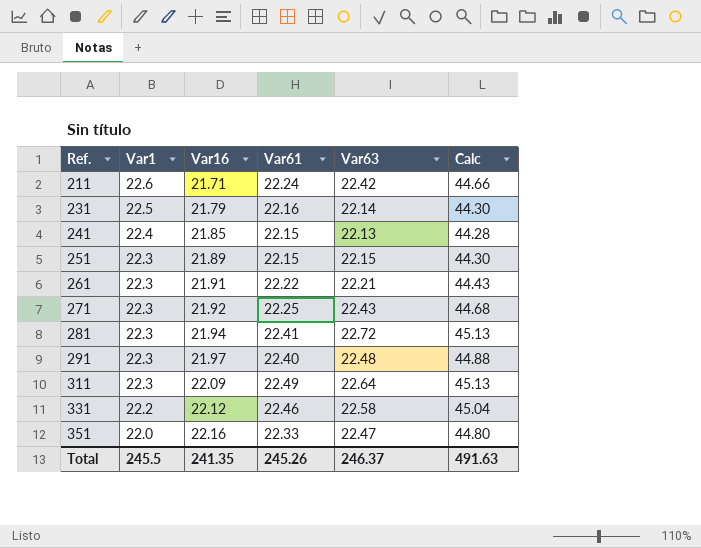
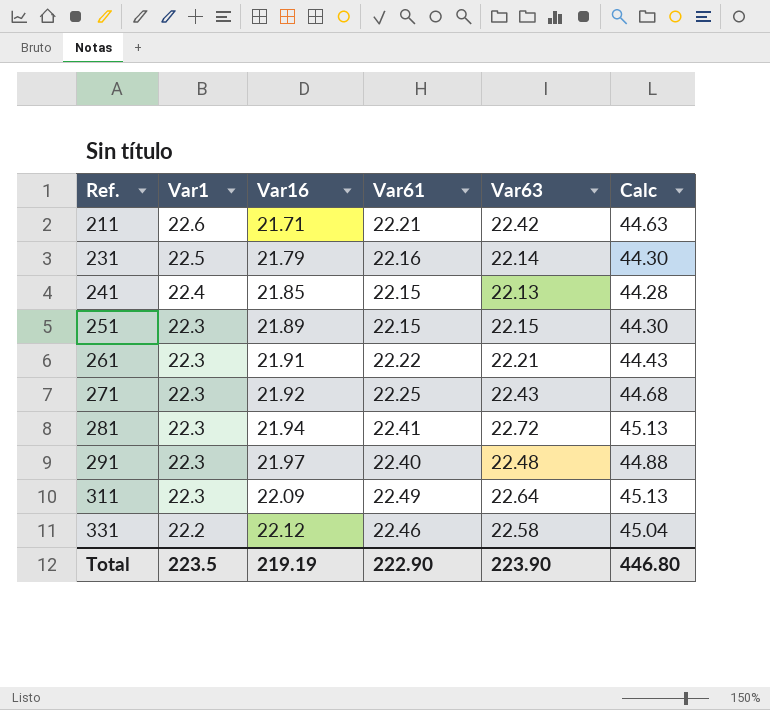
row 351: 22.0 | 22.16 | 22.33 | 22.47 | 44.80 -> none
211 | Var61: 22.24 -> 22.21
211 | Calc: 44.66 -> 44.63
Total | Var1: 245.5 -> 223.5
Total | Var16: 241.35 -> 219.19
Total | Var61: 245.26 -> 222.90
Total | Var63: 246.37 -> 223.90
Total | Calc: 491.63 -> 446.80

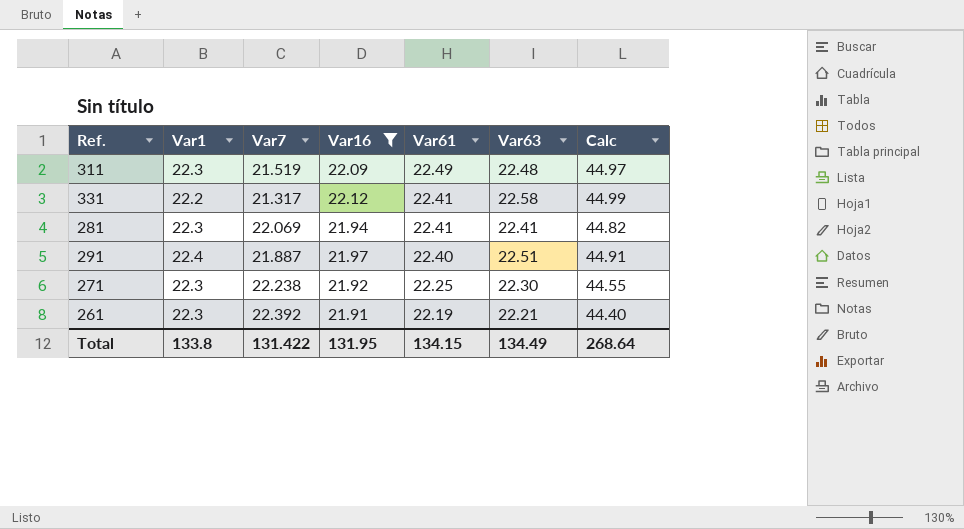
filter: none -> Var16 >= 21.91
row order: Ref. ascending -> Var61 descending
column Var7 | position: none -> 3
311 | Var63: 22.64 -> 22.48
311 | Calc: 45.13 -> 44.97
331 | Var61: 22.46 -> 22.41
331 | Calc: 45.04 -> 44.99
281 | Var63: 22.72 -> 22.41
281 | Calc: 45.13 -> 44.82
291 | Var1: 22.3 -> 22.4
291 | Var63: 22.48 -> 22.51
291 | Calc: 44.88 -> 44.91
271 | Var63: 22.43 -> 22.30
271 | Calc: 44.68 -> 44.55
261 | Var61: 22.22 -> 22.19
261 | Calc: 44.43 -> 44.40
Total | Var1: 223.5 -> 133.8
Total | Var16: 219.19 -> 131.95
Total | Var61: 222.90 -> 134.15
Total | Var63: 223.90 -> 134.49
Total | Calc: 446.80 -> 268.64

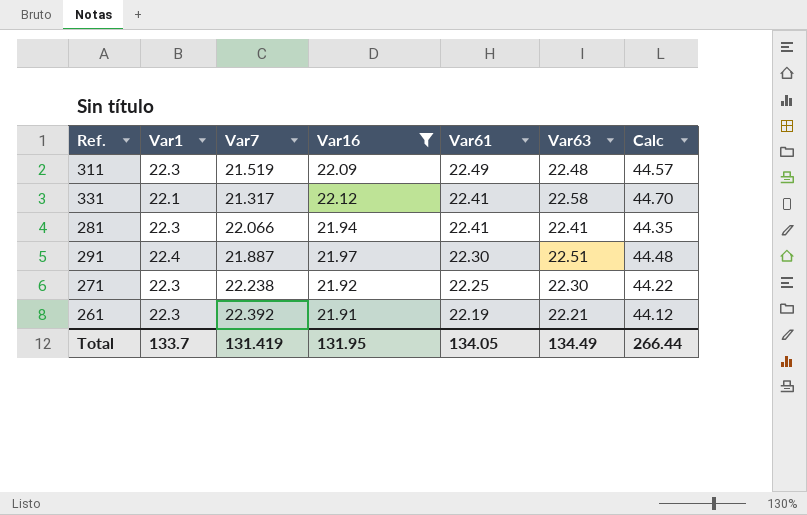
column Calc | formula: [Var61] + [Var63] -> [Var16] + [Var63]
331 | Var1: 22.2 -> 22.1
281 | Var7: 22.069 -> 22.066
291 | Var61: 22.40 -> 22.30
Total | Var1: 133.8 -> 133.7
Total | Var7: 131.422 -> 131.419
Total | Var61: 134.15 -> 134.05
Total | Calc: 268.64 -> 266.44

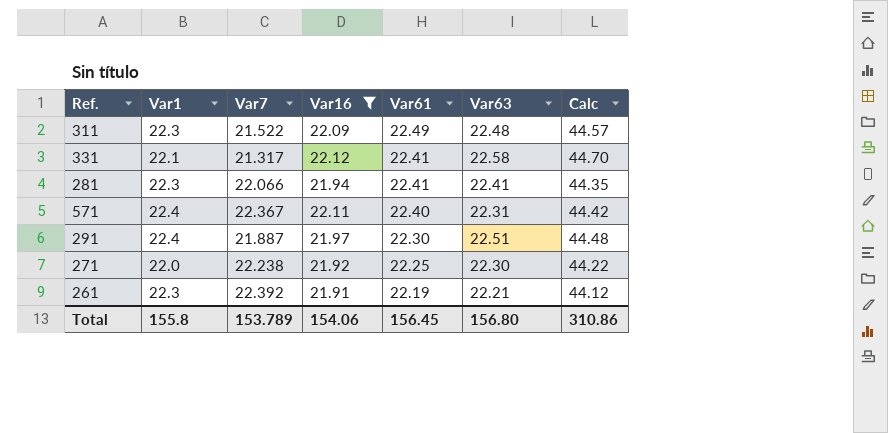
311 | Var7: 21.519 -> 21.522
row 571: none -> 22.4 | 22.367 | 22.11 | 22.40 | 22.31 | 44.42
271 | Var1: 22.3 -> 22.0
Total | Var1: 133.7 -> 155.8
Total | Var7: 131.419 -> 153.789
Total | Var16: 131.95 -> 154.06
Total | Var61: 134.05 -> 156.45
Total | Var63: 134.49 -> 156.80
Total | Calc: 266.44 -> 310.86

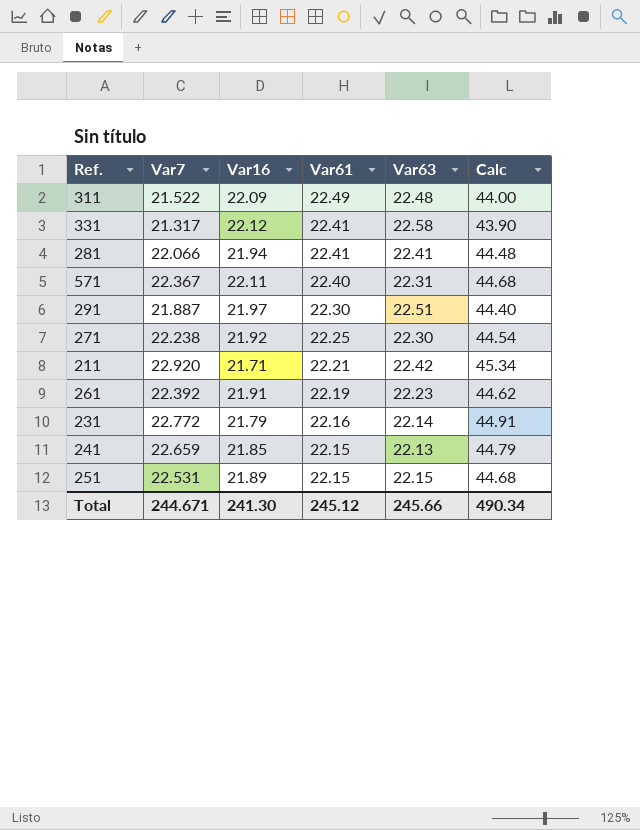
filter: Var16 >= 21.91 -> none
column Var1 | position: 2 -> none
column Calc | formula: [Var16] + [Var63] -> [Var7] + [Var63]
261 | Var63: 22.21 -> 22.23
Total | Var7: 153.789 -> 244.671
Total | Var16: 154.06 -> 241.30
Total | Var61: 156.45 -> 245.12
Total | Var63: 156.80 -> 245.66
Total | Calc: 310.86 -> 490.34

